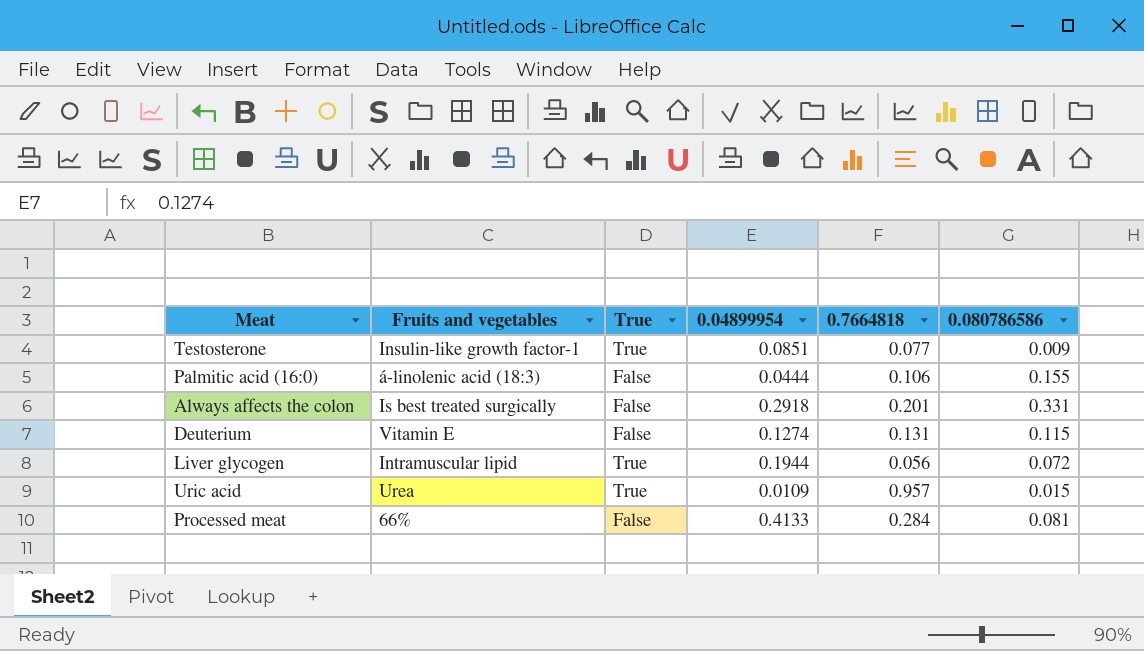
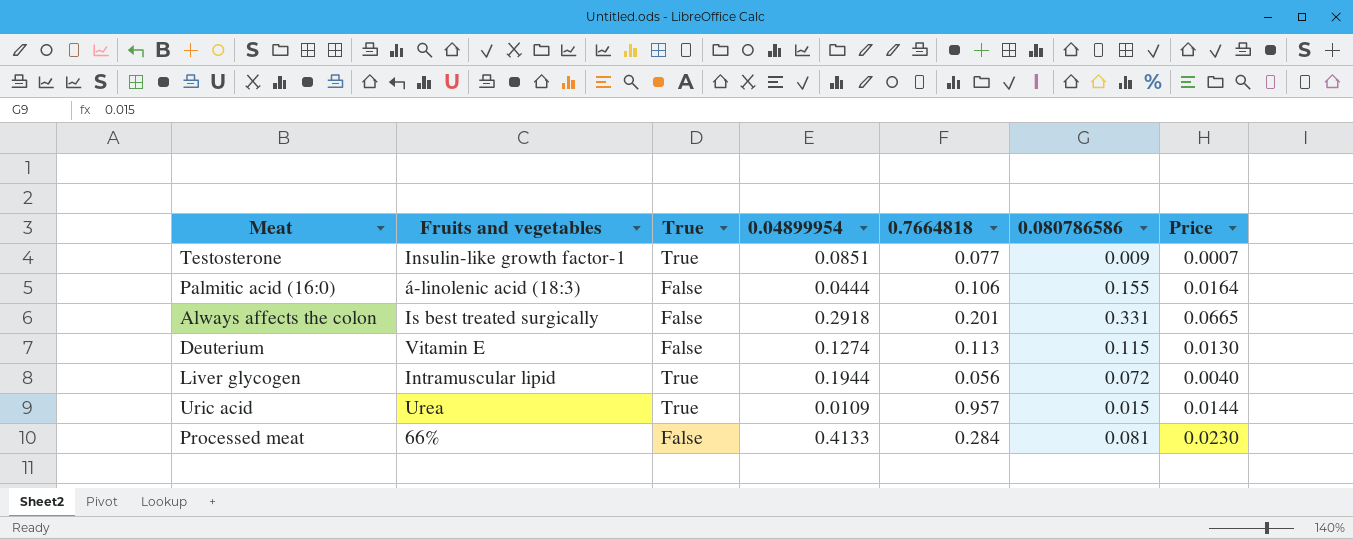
column Price | formula: none -> [0.7664818] * [0.080786586]
Deuterium | 0.7664818: 0.131 -> 0.113

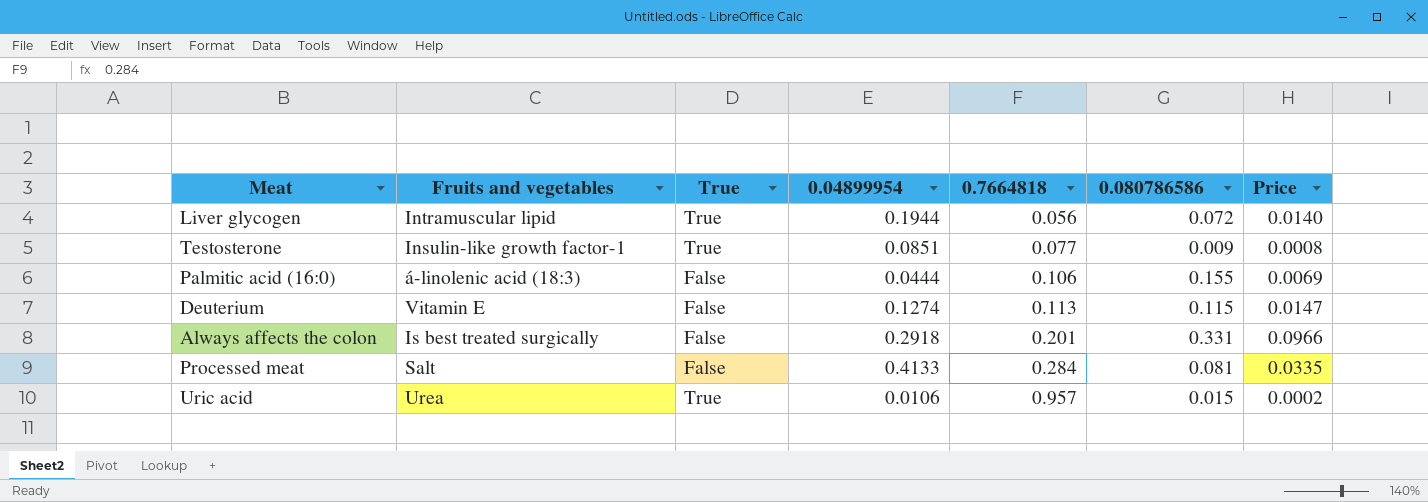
row order: none -> 0.7664818 ascending
column Price | formula: [0.7664818] * [0.080786586] -> [0.04899954] * [0.080786586]
Processed meat | Fruits and vegetables: 66% -> Salt
Uric acid | 0.04899954: 0.0109 -> 0.0106

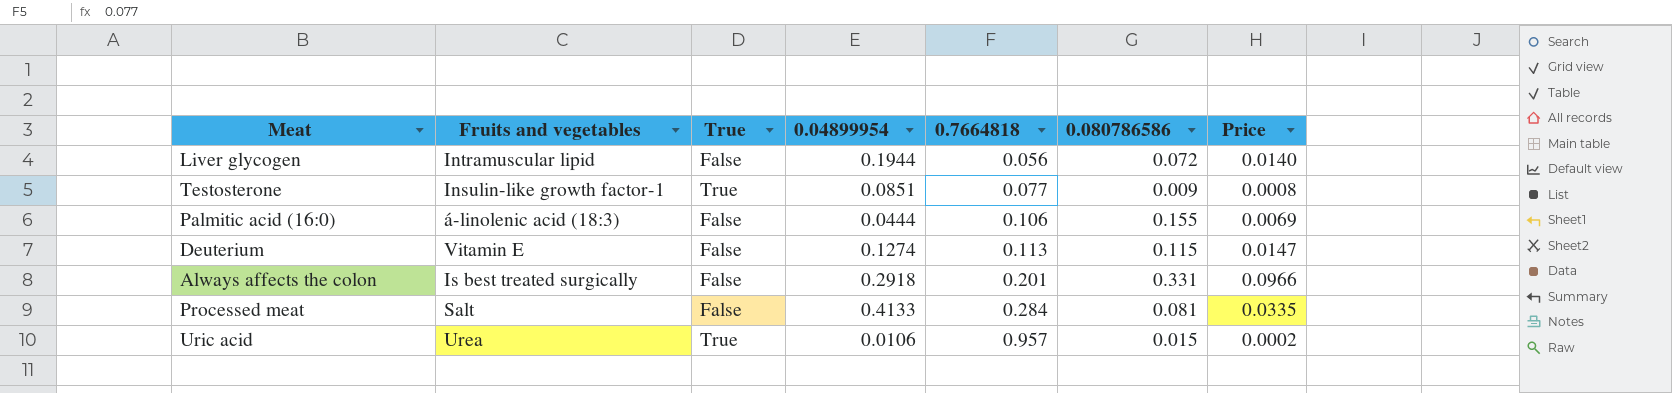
Liver glycogen | True: True -> False

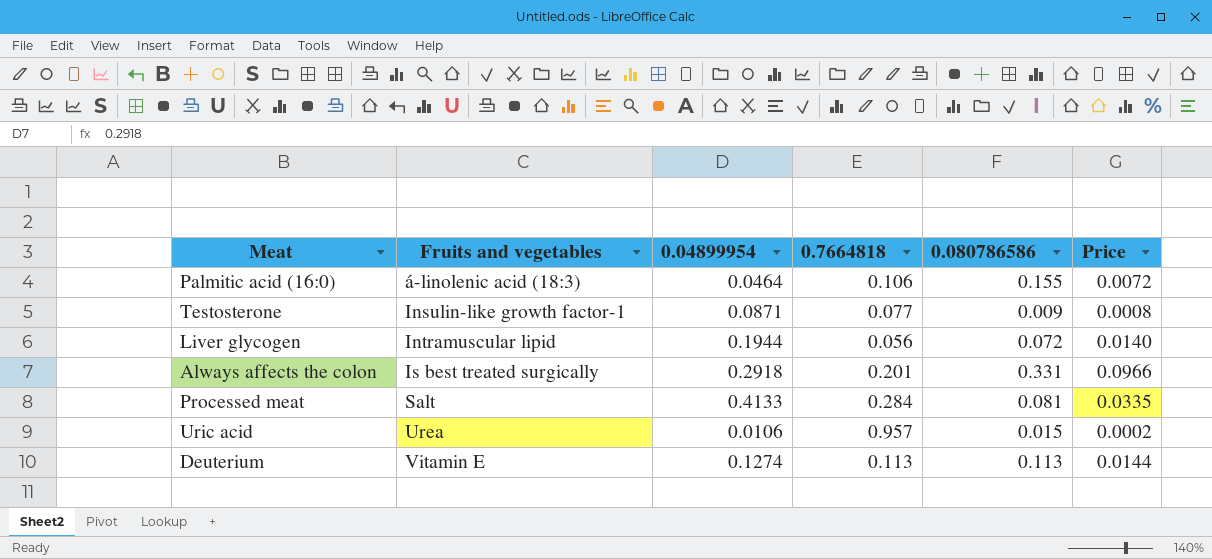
row order: 0.7664818 ascending -> Fruits and vegetables ascending
column True | position: 3 -> none
Palmitic acid (16:0) | 0.04899954: 0.0444 -> 0.0464
Palmitic acid (16:0) | Price: 0.0069 -> 0.0072
Testosterone | 0.04899954: 0.0851 -> 0.0871
Deuterium | 0.080786586: 0.115 -> 0.113
Deuterium | Price: 0.0147 -> 0.0144

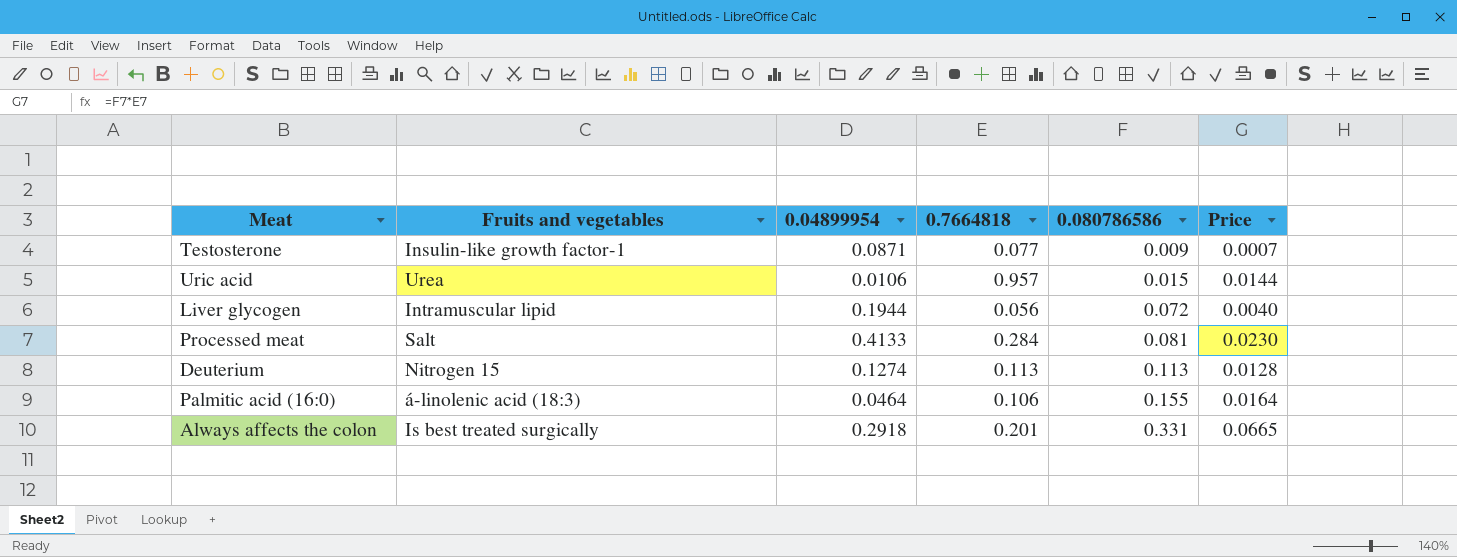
row order: Fruits and vegetables ascending -> 0.080786586 ascending
column Price | formula: [0.04899954] * [0.080786586] -> [0.7664818] * [0.080786586]
Deuterium | Fruits and vegetables: Vitamin E -> Nitrogen 15

